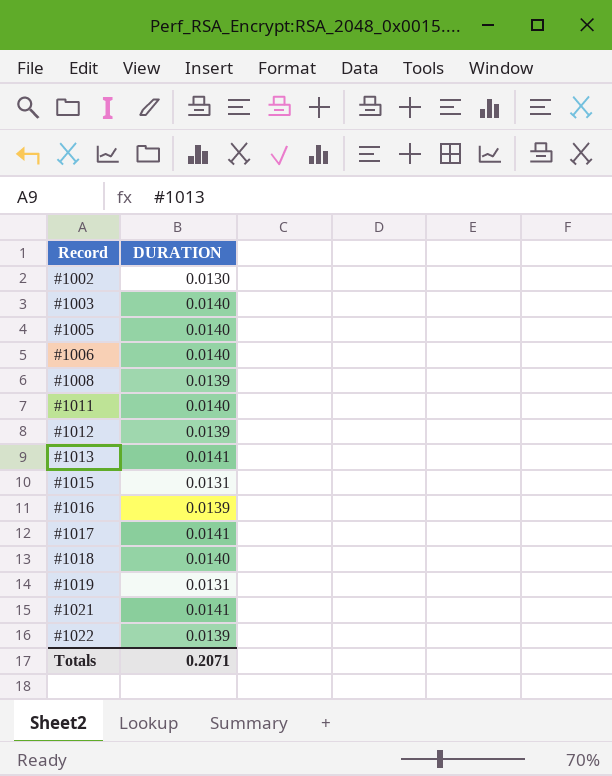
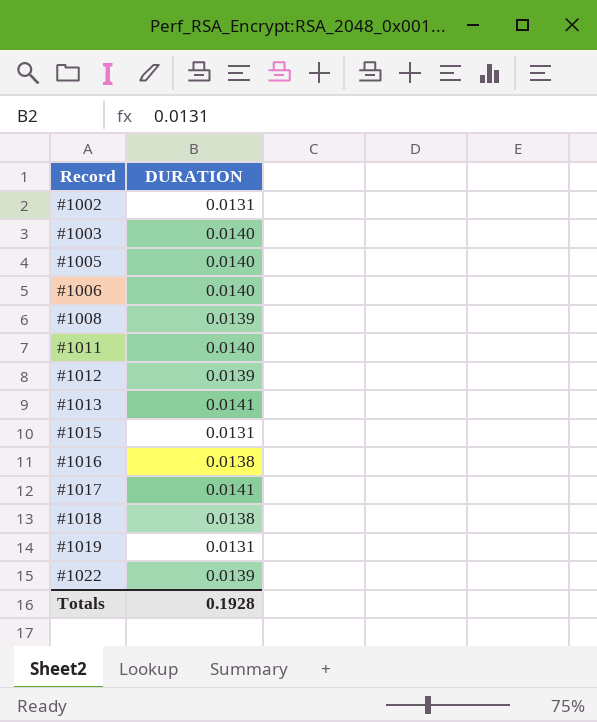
row #1021: 0.0141 -> none
#1002 | DURATION: 0.0130 -> 0.0131
#1016 | DURATION: 0.0139 -> 0.0138
#1018 | DURATION: 0.0140 -> 0.0138
Totals | DURATION: 0.2071 -> 0.1928

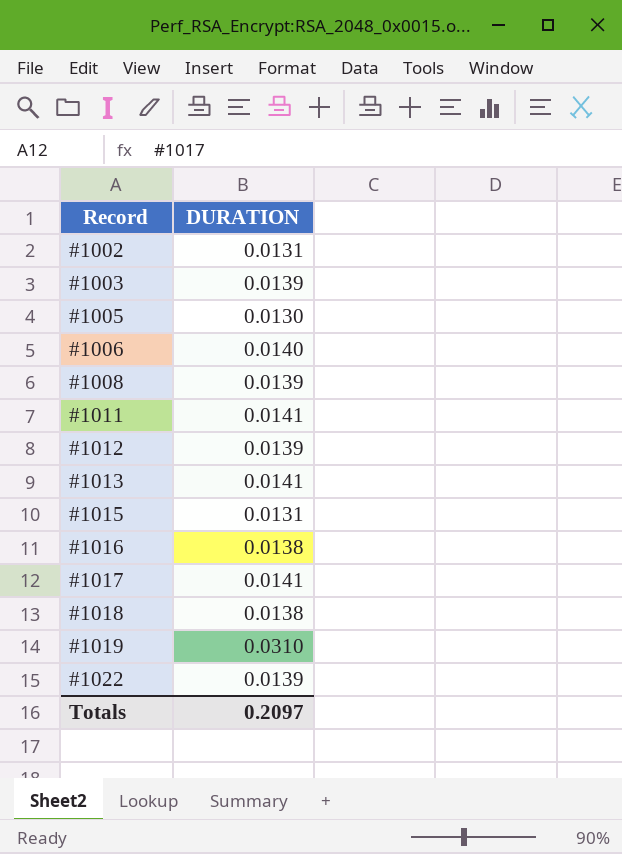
#1003 | DURATION: 0.0140 -> 0.0139
#1005 | DURATION: 0.0140 -> 0.0130
#1011 | DURATION: 0.0140 -> 0.0141
#1019 | DURATION: 0.0131 -> 0.0310
Totals | DURATION: 0.1928 -> 0.2097

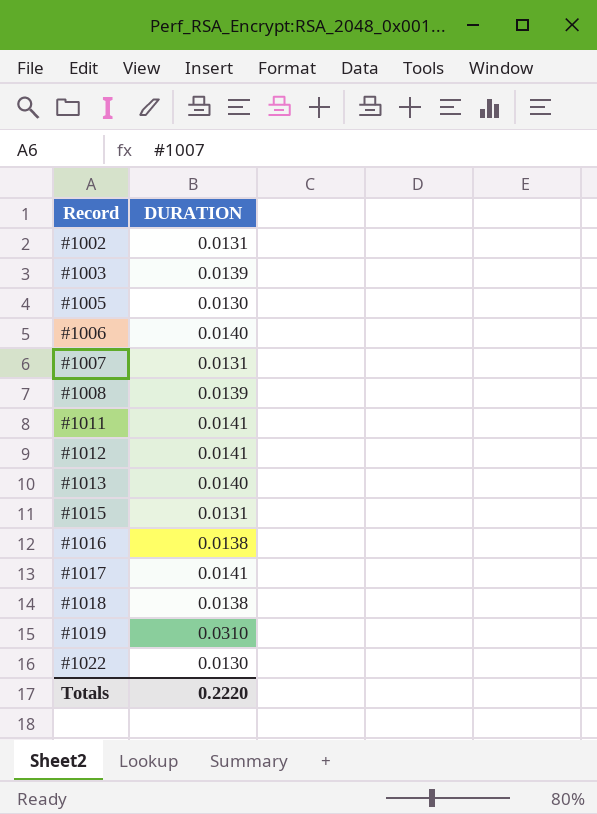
row #1007: none -> 0.0131
#1012 | DURATION: 0.0139 -> 0.0141
#1013 | DURATION: 0.0141 -> 0.0140
#1022 | DURATION: 0.0139 -> 0.0130
Totals | DURATION: 0.2097 -> 0.2220

